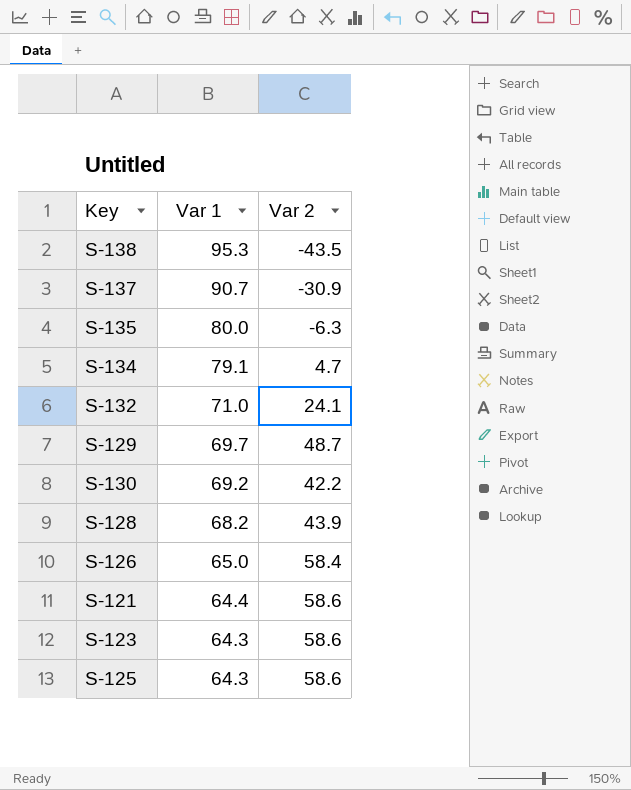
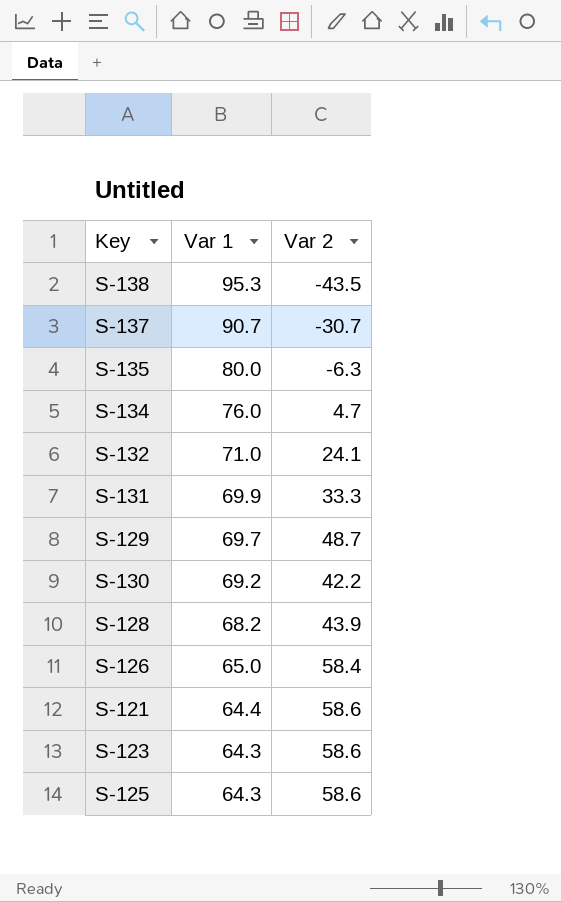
S-137 | Var 2: -30.9 -> -30.7
S-134 | Var 1: 79.1 -> 76.0
row S-131: none -> 69.9 | 33.3

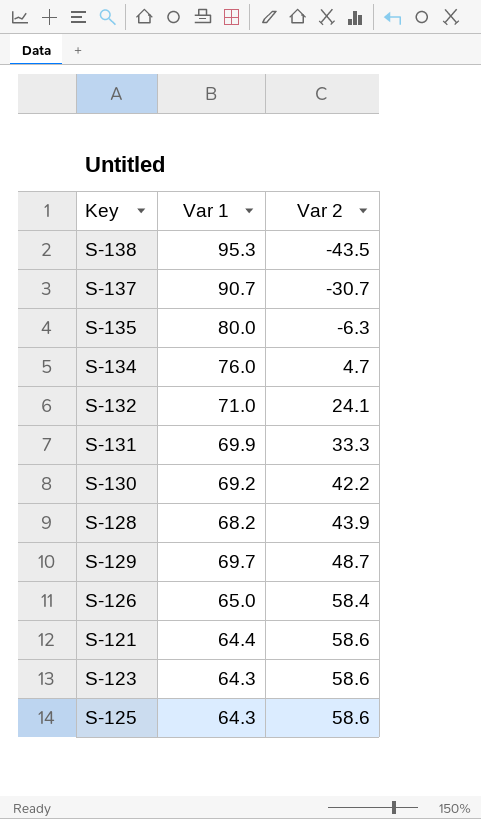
row order: Var 1 descending -> Var 2 ascending

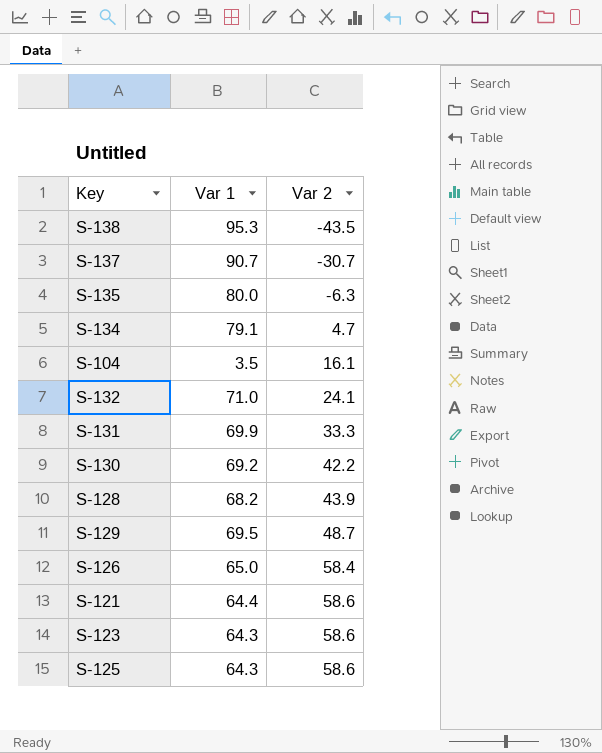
S-134 | Var 1: 76.0 -> 79.1
row S-104: none -> 3.5 | 16.1
S-129 | Var 1: 69.7 -> 69.5

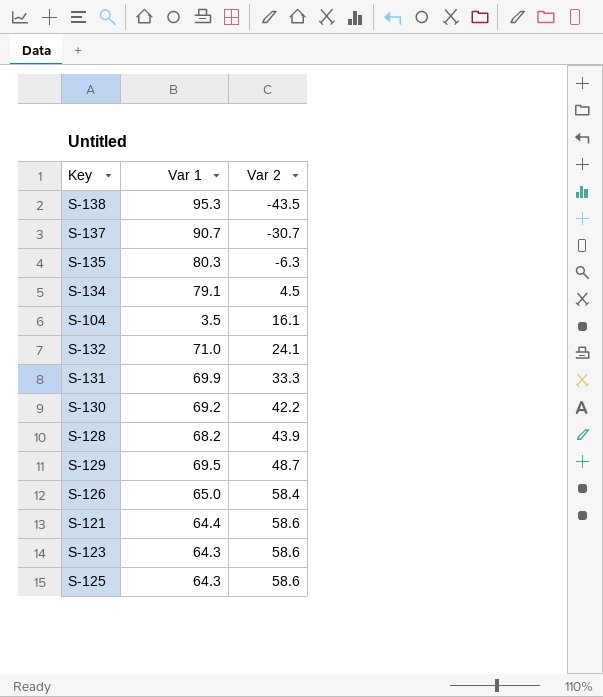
S-135 | Var 1: 80.0 -> 80.3
S-134 | Var 2: 4.7 -> 4.5

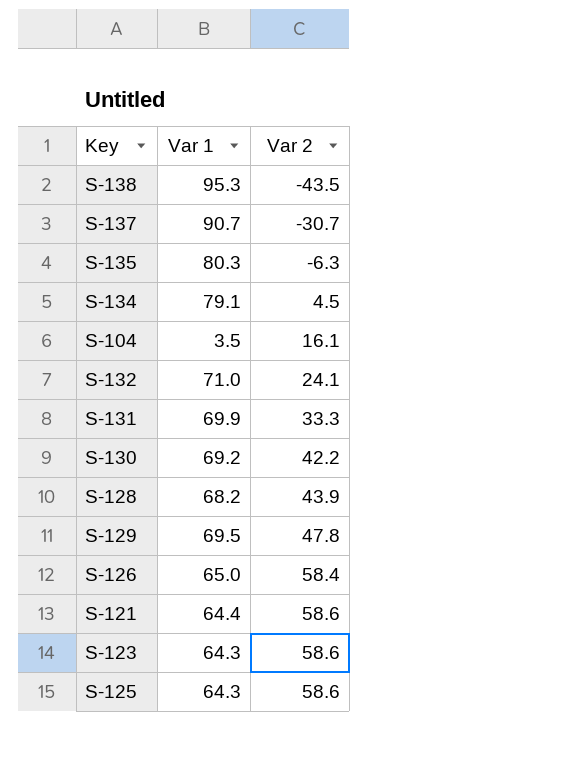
S-129 | Var 2: 48.7 -> 47.8

